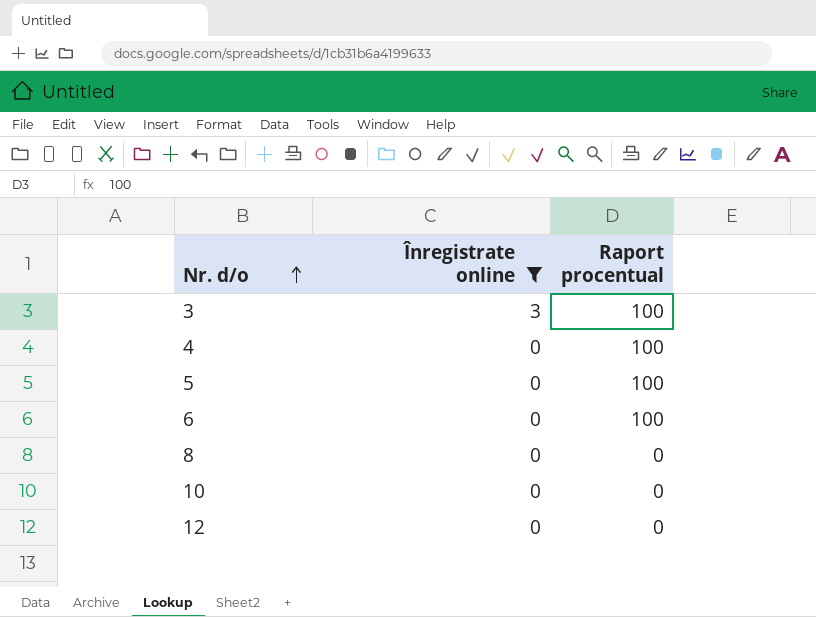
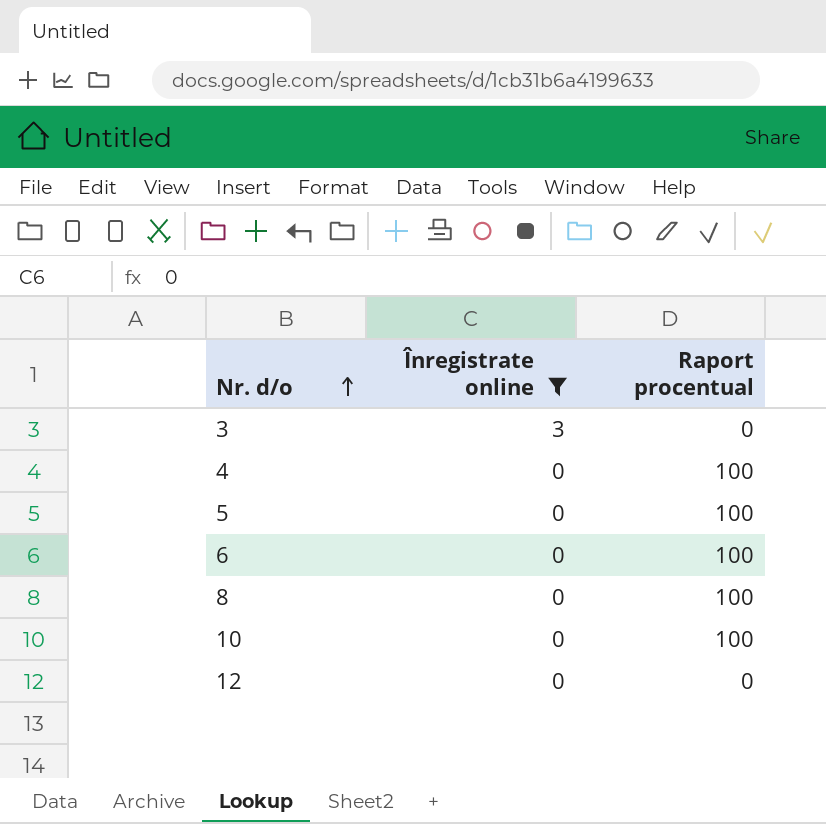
3 | Raport procentual: 100 -> 0
8 | Raport procentual: 0 -> 100
10 | Raport procentual: 0 -> 100

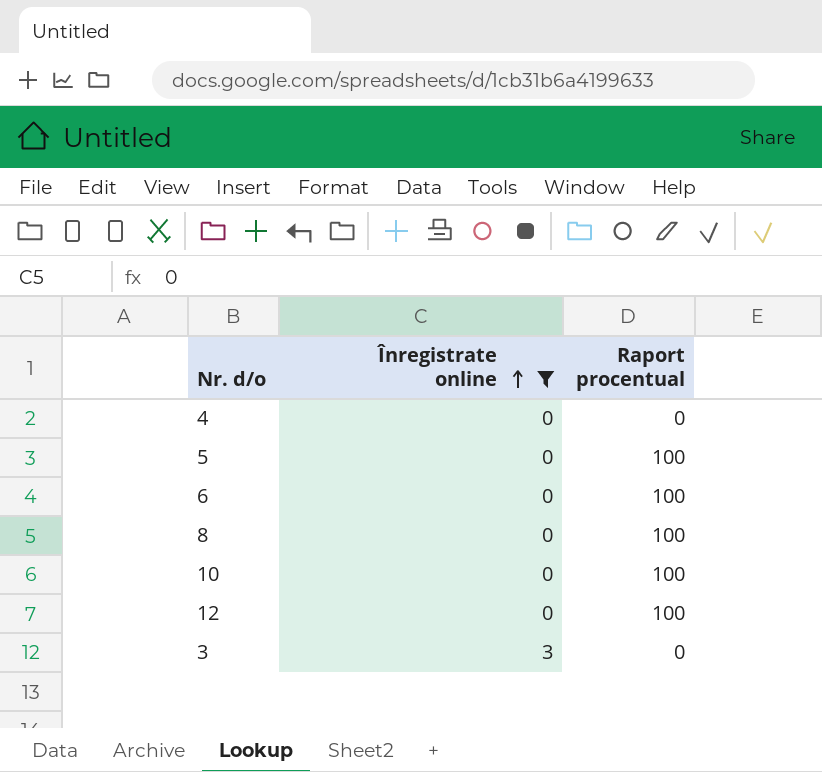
row order: Nr. d/o ascending -> Înregistrate online ascending
4 | Raport procentual: 100 -> 0
12 | Raport procentual: 0 -> 100

